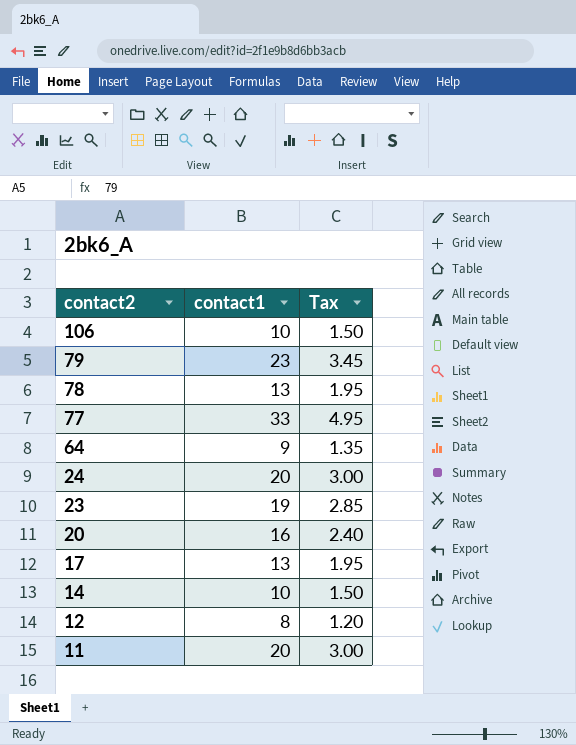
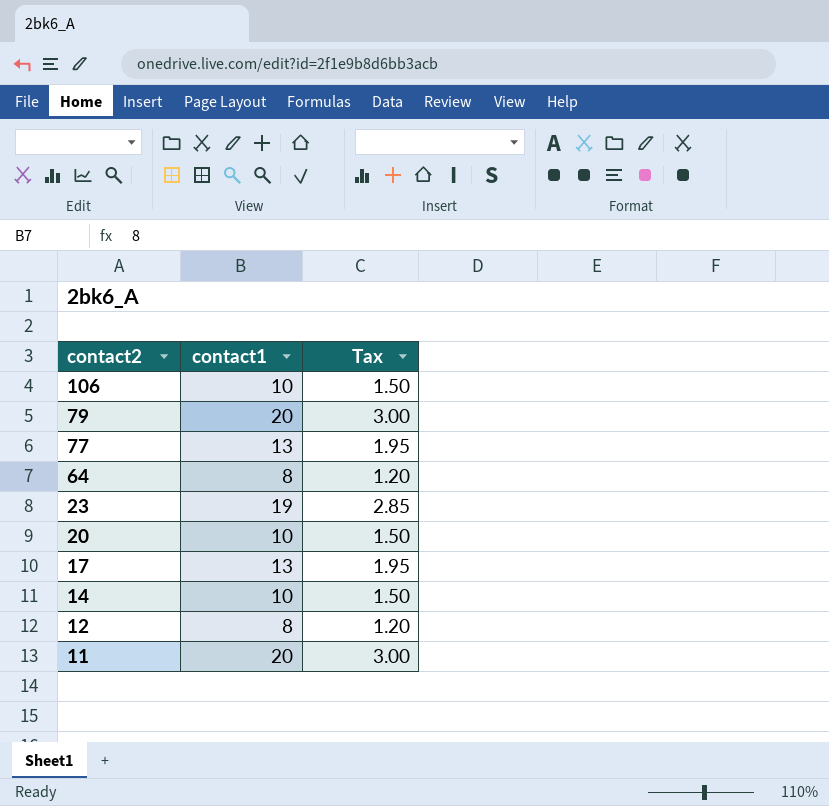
row 78: 13 | 1.95 -> none
row 24: 20 | 3.00 -> none
79 | contact1: 23 -> 20
79 | Tax: 3.45 -> 3.00
77 | contact1: 33 -> 13
77 | Tax: 4.95 -> 1.95
64 | contact1: 9 -> 8
64 | Tax: 1.35 -> 1.20
20 | contact1: 16 -> 10
20 | Tax: 2.40 -> 1.50

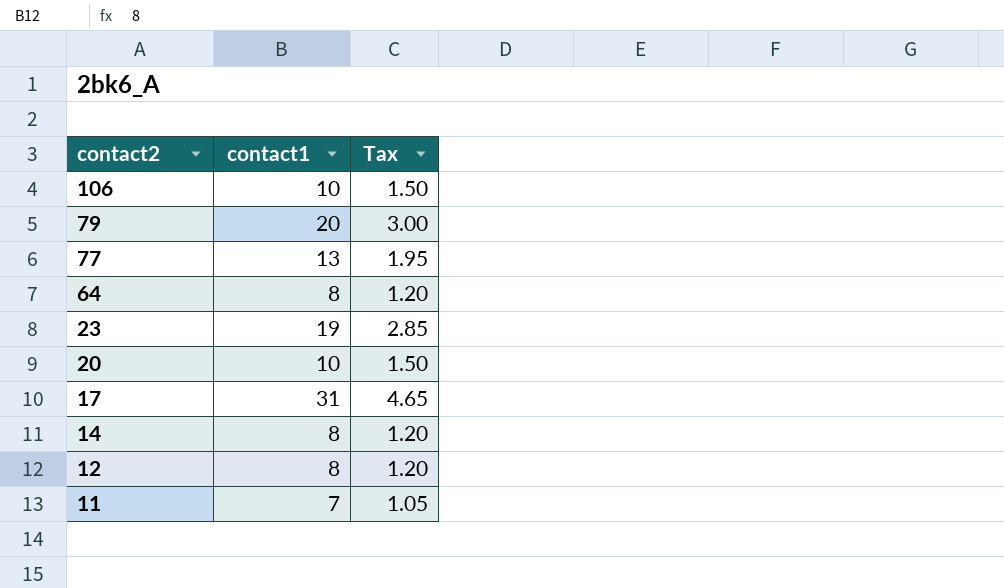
17 | contact1: 13 -> 31
17 | Tax: 1.95 -> 4.65
14 | contact1: 10 -> 8
14 | Tax: 1.50 -> 1.20
11 | contact1: 20 -> 7
11 | Tax: 3.00 -> 1.05

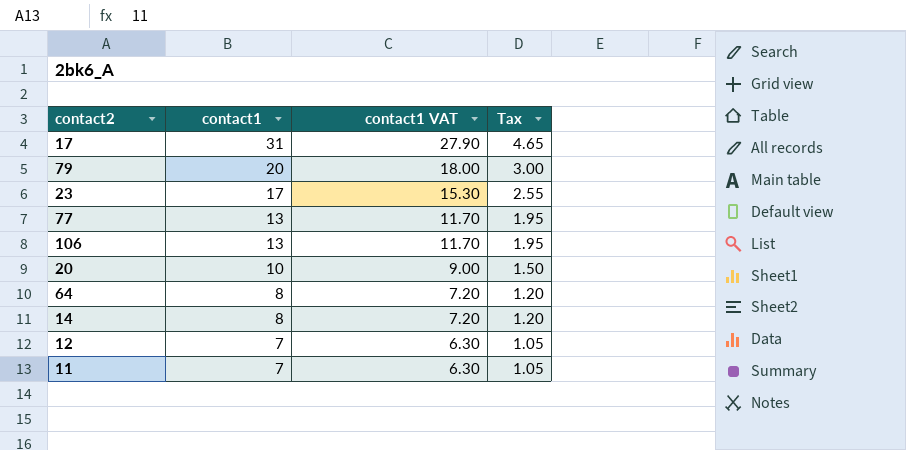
row order: contact2 descending -> contact1 descending
column contact1 VAT | formula: none -> [contact1] * 0.9
23 | contact1: 19 -> 17
23 | Tax: 2.85 -> 2.55
106 | contact1: 10 -> 13
106 | Tax: 1.50 -> 1.95
12 | contact1: 8 -> 7
12 | Tax: 1.20 -> 1.05

